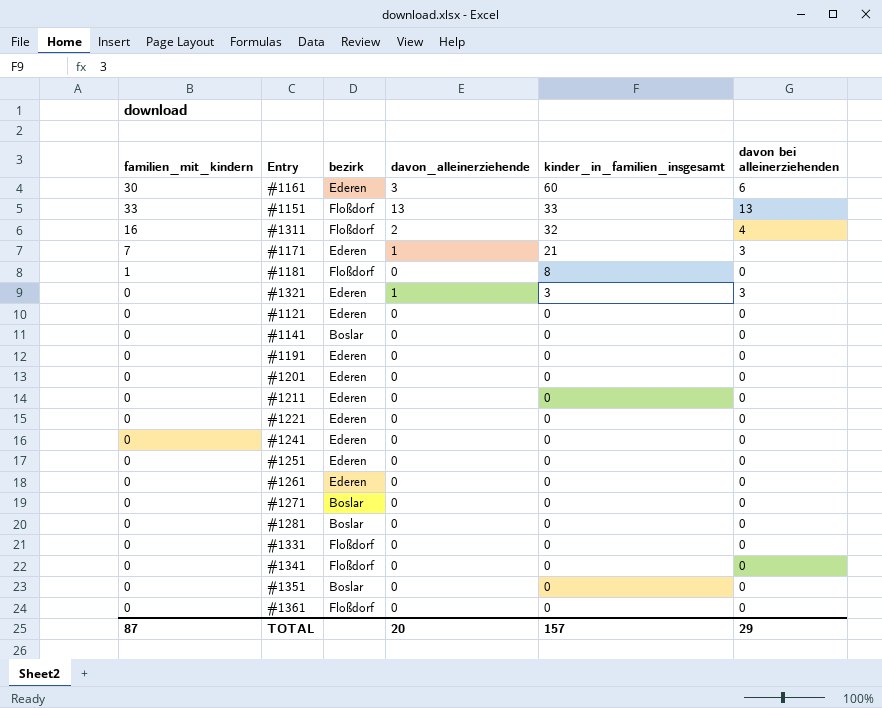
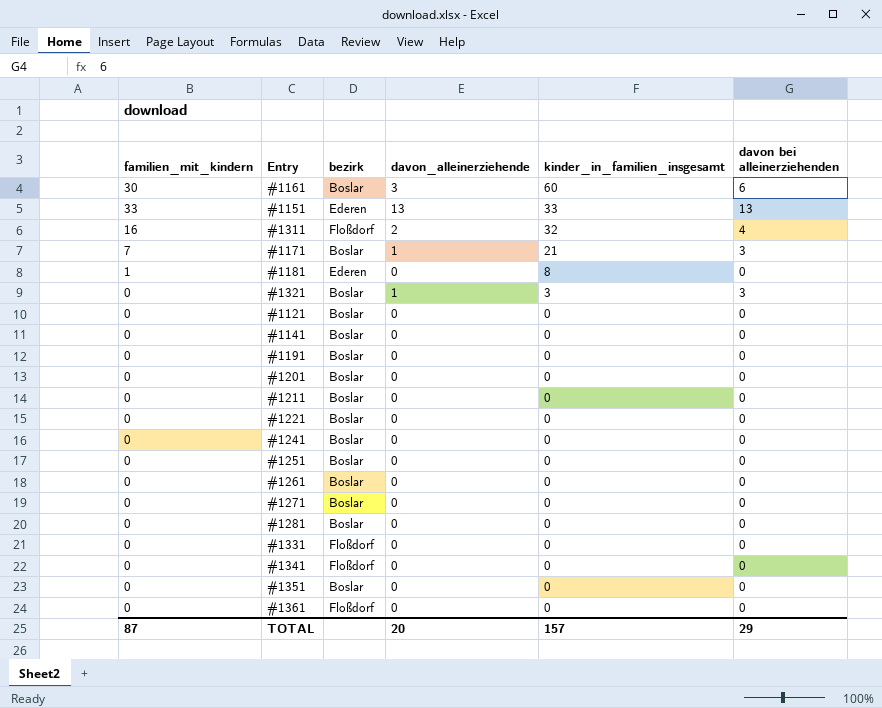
#1161 | bezirk: Ederen -> Boslar
#1151 | bezirk: Floßdorf -> Ederen
#1171 | bezirk: Ederen -> Boslar
#1181 | bezirk: Floßdorf -> Ederen
#1321 | bezirk: Ederen -> Boslar
#1121 | bezirk: Ederen -> Boslar
#1191 | bezirk: Ederen -> Boslar
#1201 | bezirk: Ederen -> Boslar
#1211 | bezirk: Ederen -> Boslar
#1221 | bezirk: Ederen -> Boslar
#1241 | bezirk: Ederen -> Boslar
#1251 | bezirk: Ederen -> Boslar
#1261 | bezirk: Ederen -> Boslar

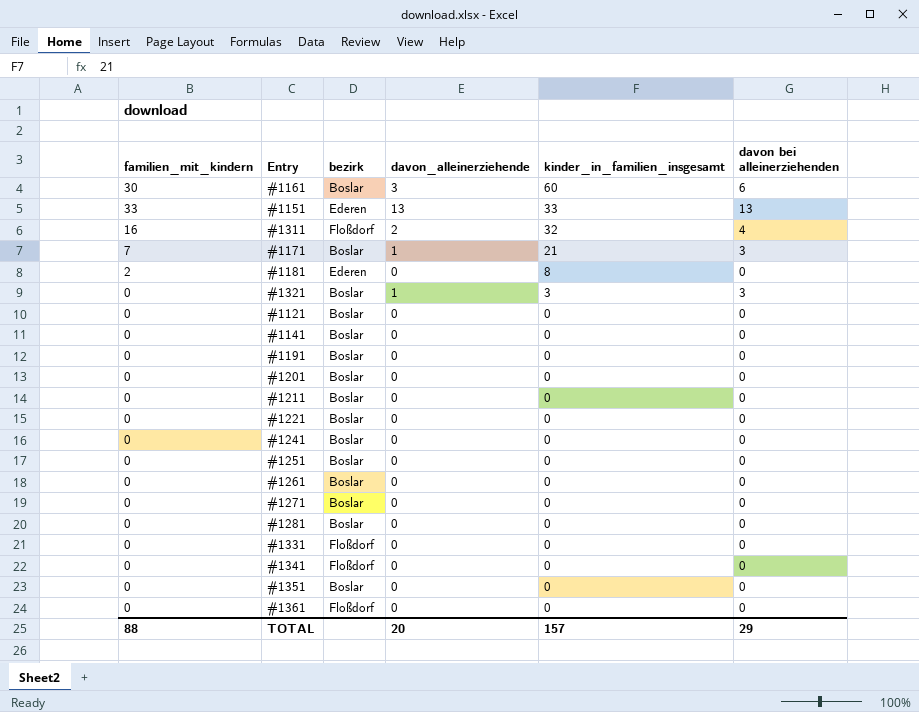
#1181 | familien_mit_kindern: 1 -> 2
TOTAL | familien_mit_kindern: 87 -> 88

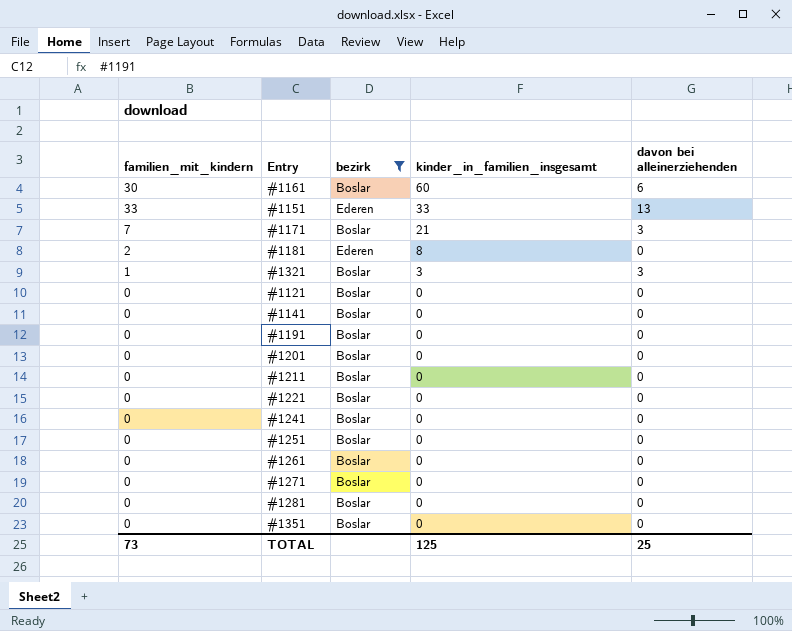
filter: none -> bezirk != Floßdorf
column davon_alleinerziehende | position: 4 -> none
#1321 | familien_mit_kindern: 0 -> 1
TOTAL | familien_mit_kindern: 88 -> 73
TOTAL | kinder_in_familien_insgesamt: 157 -> 125
TOTAL | davon bei alleinerziehenden: 29 -> 25

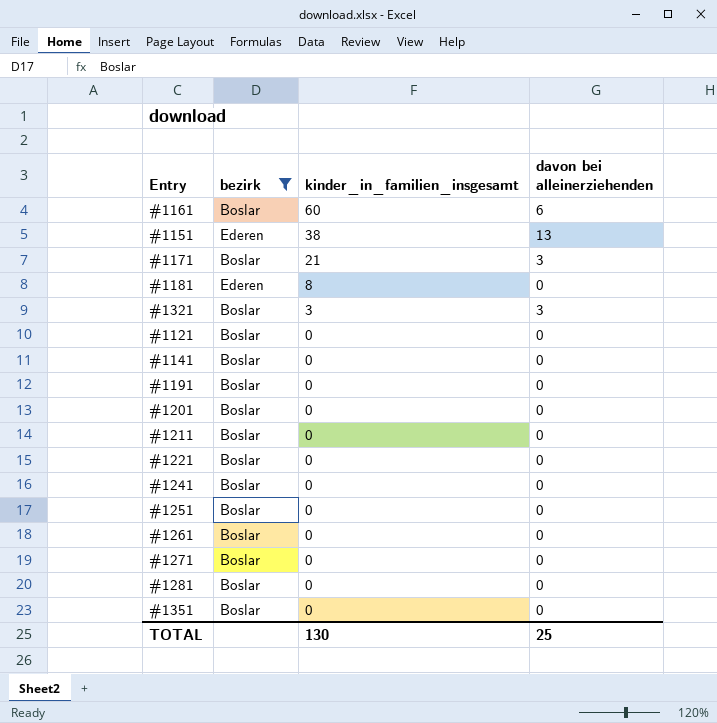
column familien_mit_kindern | position: 1 -> none
#1151 | kinder_in_familien_insgesamt: 33 -> 38
TOTAL | kinder_in_familien_insgesamt: 125 -> 130

